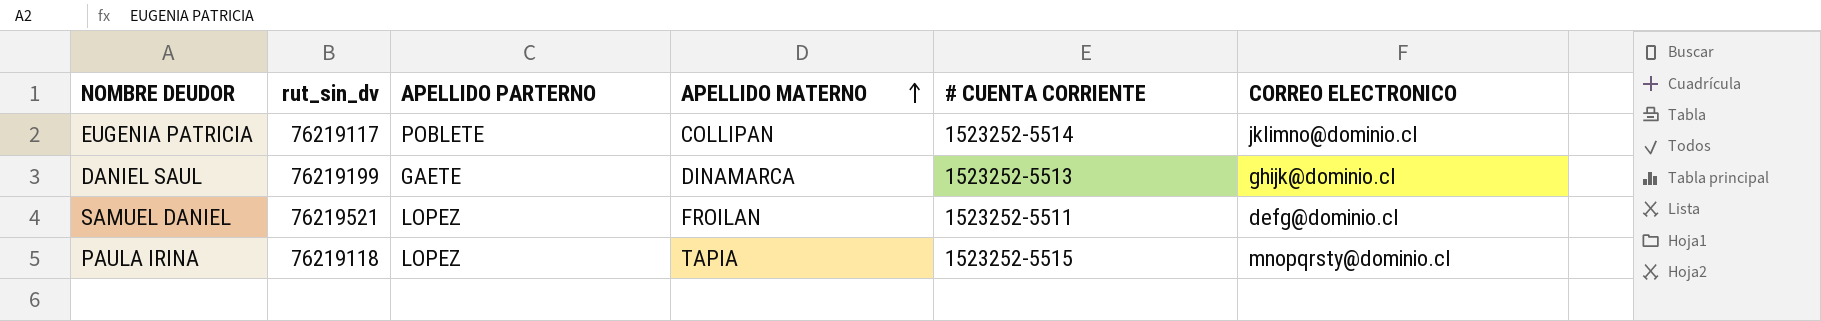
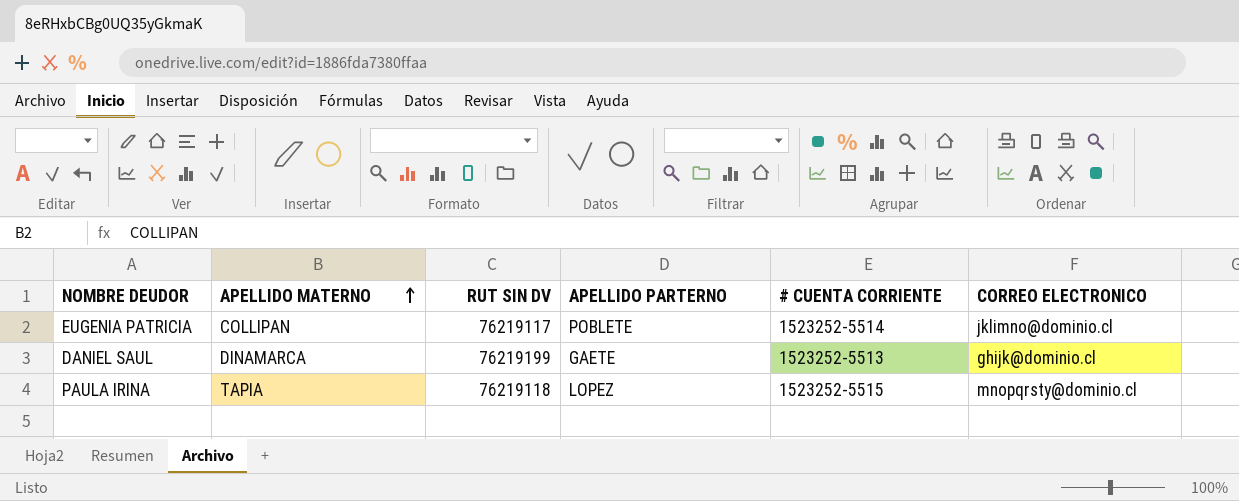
column APELLIDO MATERNO | position: 4 -> 2
column name: rut_sin_dv -> RUT SIN DV
row SAMUEL DANIEL: 76219521 | LOPEZ | FROILAN | 1523252-5511 | defg@dominio.cl -> none

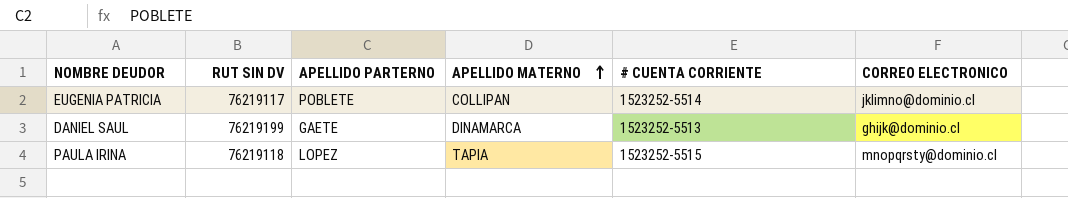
column APELLIDO MATERNO | position: 2 -> 4

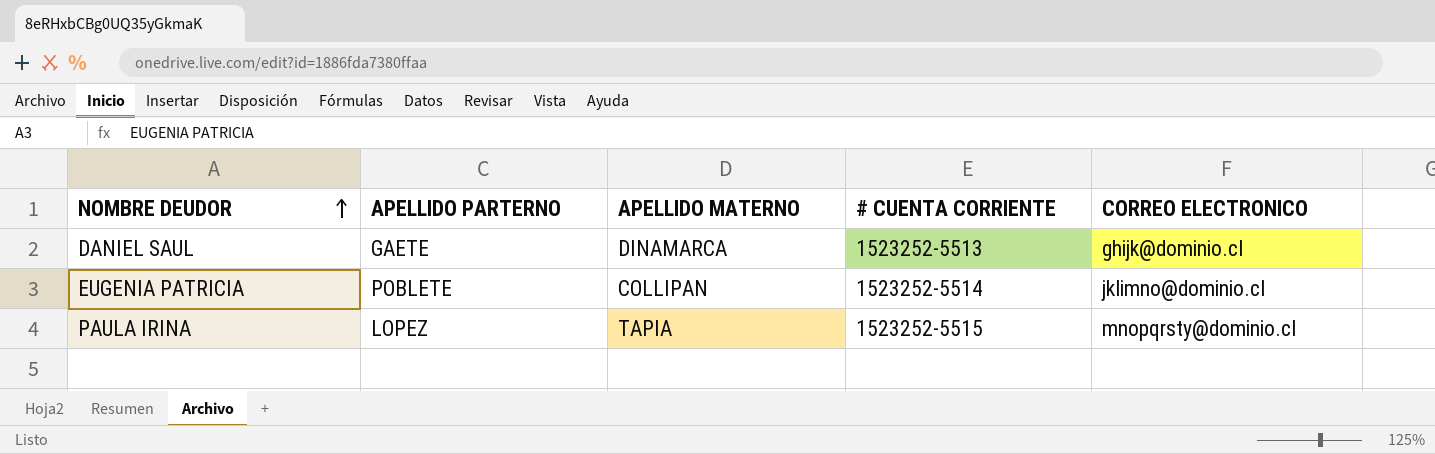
row order: APELLIDO MATERNO ascending -> NOMBRE DEUDOR ascending
column RUT SIN DV | position: 2 -> none

